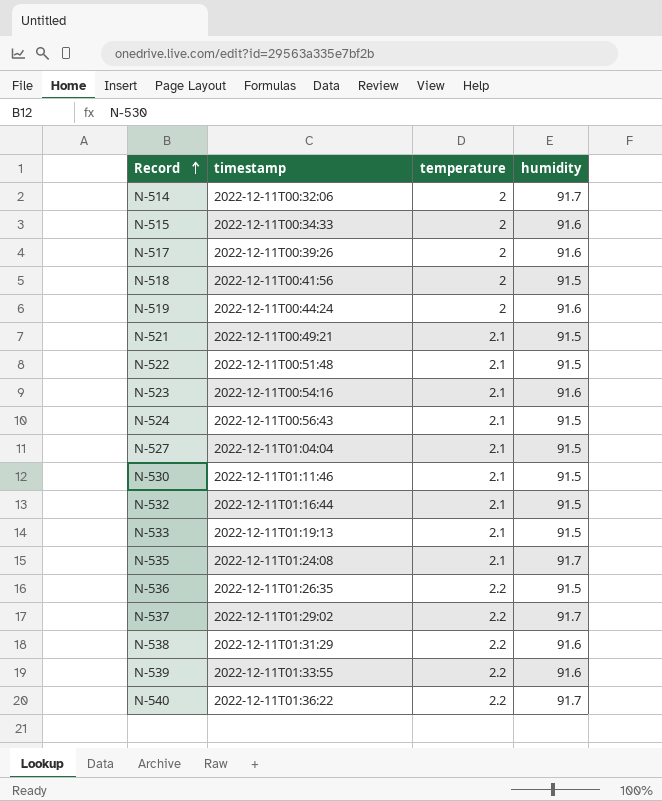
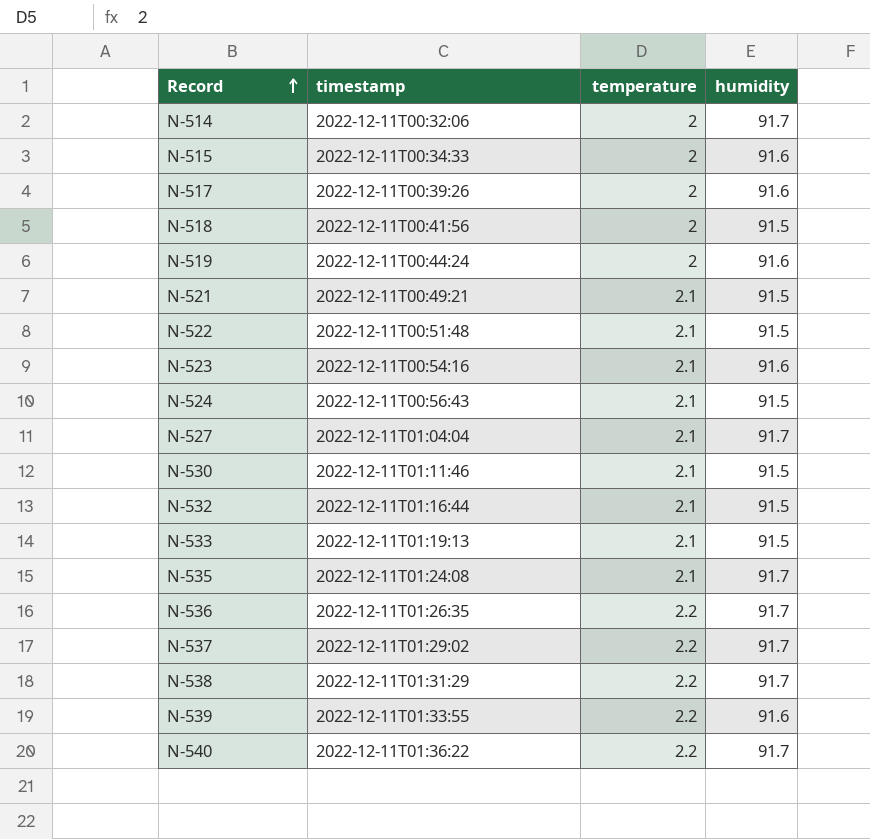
N-527 | humidity: 91.5 -> 91.7
N-536 | humidity: 91.5 -> 91.7
N-538 | humidity: 91.6 -> 91.7

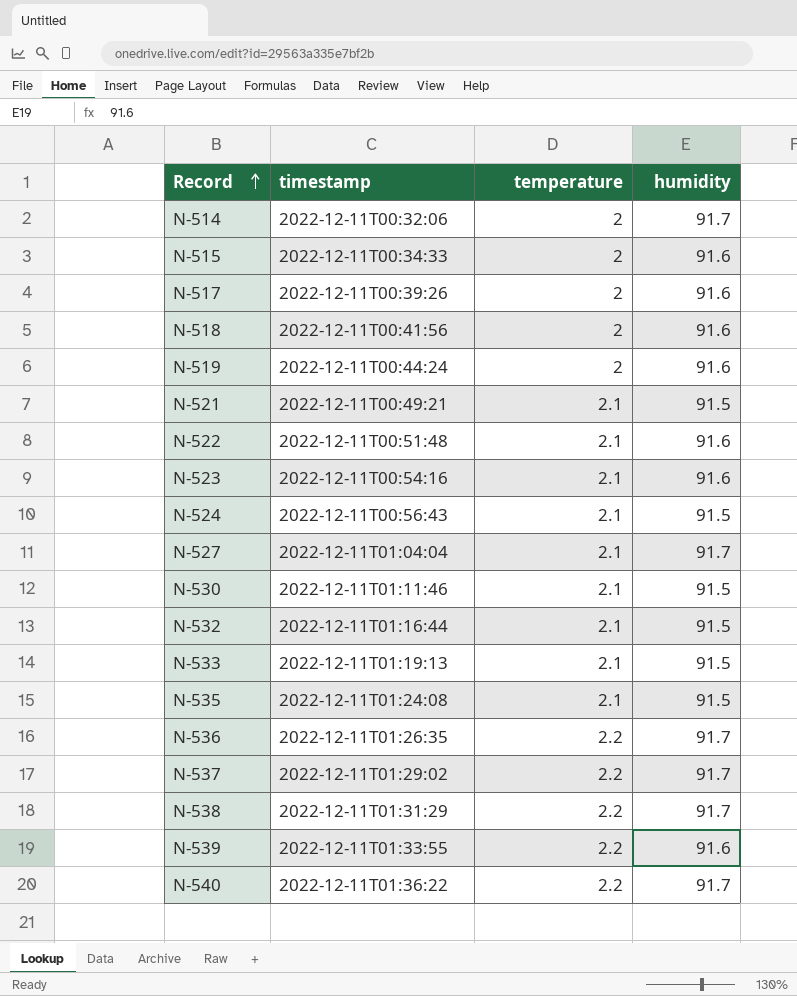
N-518 | humidity: 91.5 -> 91.6
N-522 | humidity: 91.5 -> 91.6
N-535 | humidity: 91.7 -> 91.5

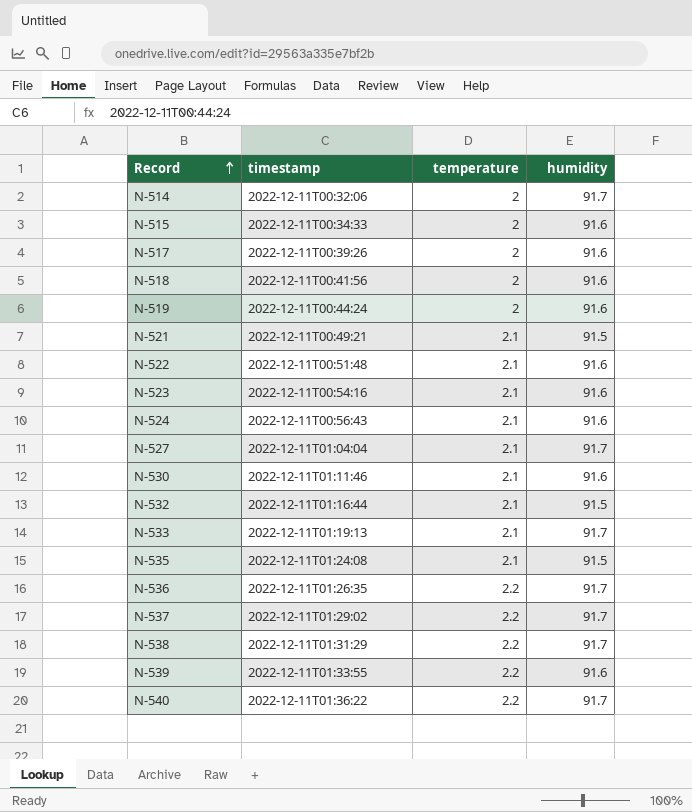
N-524 | humidity: 91.5 -> 91.6
N-530 | humidity: 91.5 -> 91.6
N-533 | humidity: 91.5 -> 91.7

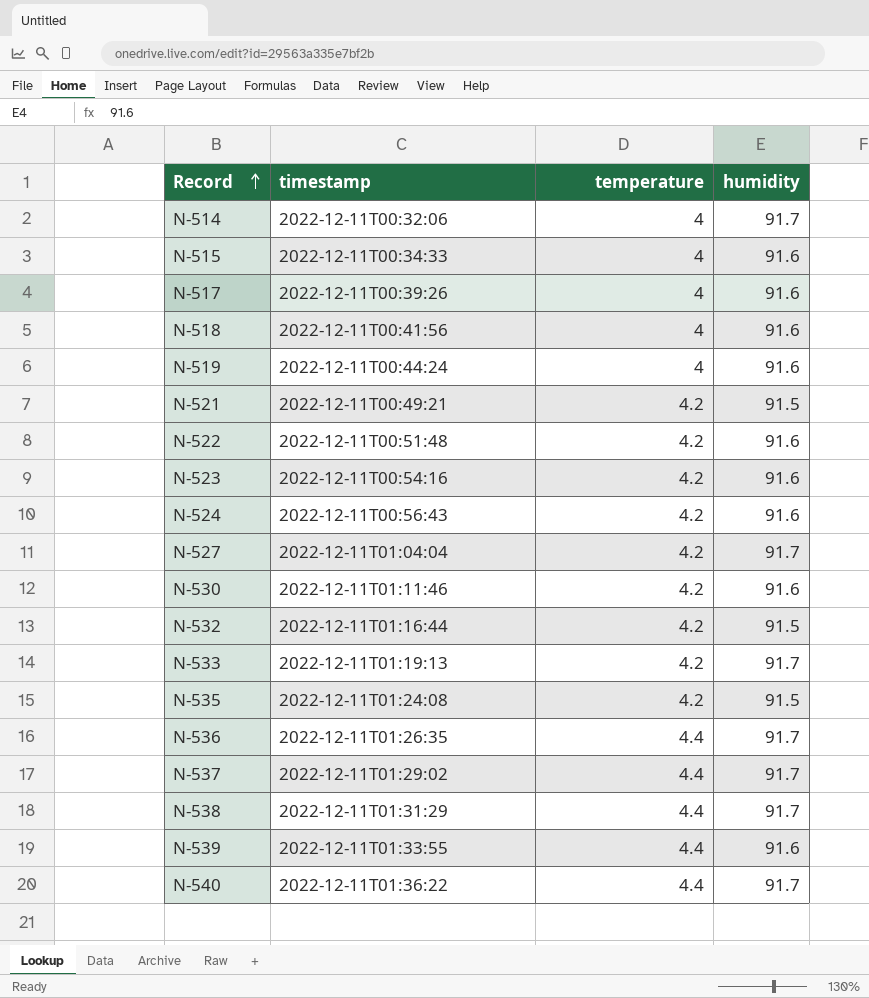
N-514 | temperature: 2 -> 4
N-515 | temperature: 2 -> 4
N-517 | temperature: 2 -> 4
N-518 | temperature: 2 -> 4
N-519 | temperature: 2 -> 4
N-521 | temperature: 2.1 -> 4.2
N-522 | temperature: 2.1 -> 4.2
N-523 | temperature: 2.1 -> 4.2
N-524 | temperature: 2.1 -> 4.2
N-527 | temperature: 2.1 -> 4.2
N-530 | temperature: 2.1 -> 4.2
N-532 | temperature: 2.1 -> 4.2
N-533 | temperature: 2.1 -> 4.2
N-535 | temperature: 2.1 -> 4.2
N-536 | temperature: 2.2 -> 4.4
N-537 | temperature: 2.2 -> 4.4
N-538 | temperature: 2.2 -> 4.4
N-539 | temperature: 2.2 -> 4.4
N-540 | temperature: 2.2 -> 4.4

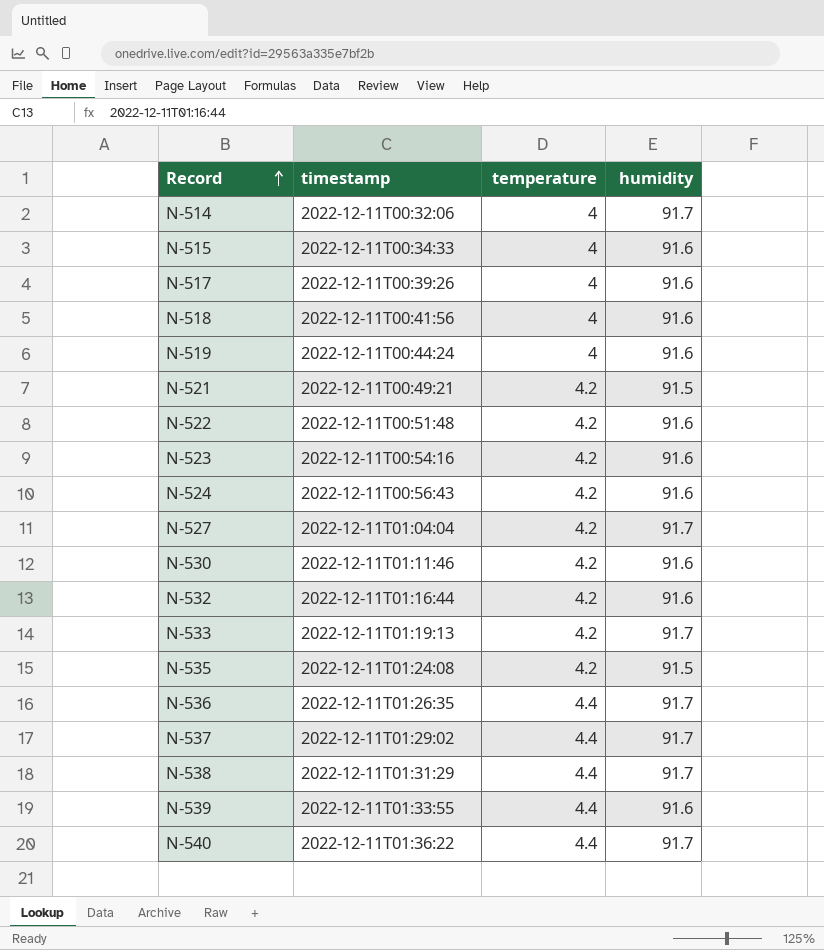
N-532 | humidity: 91.5 -> 91.6

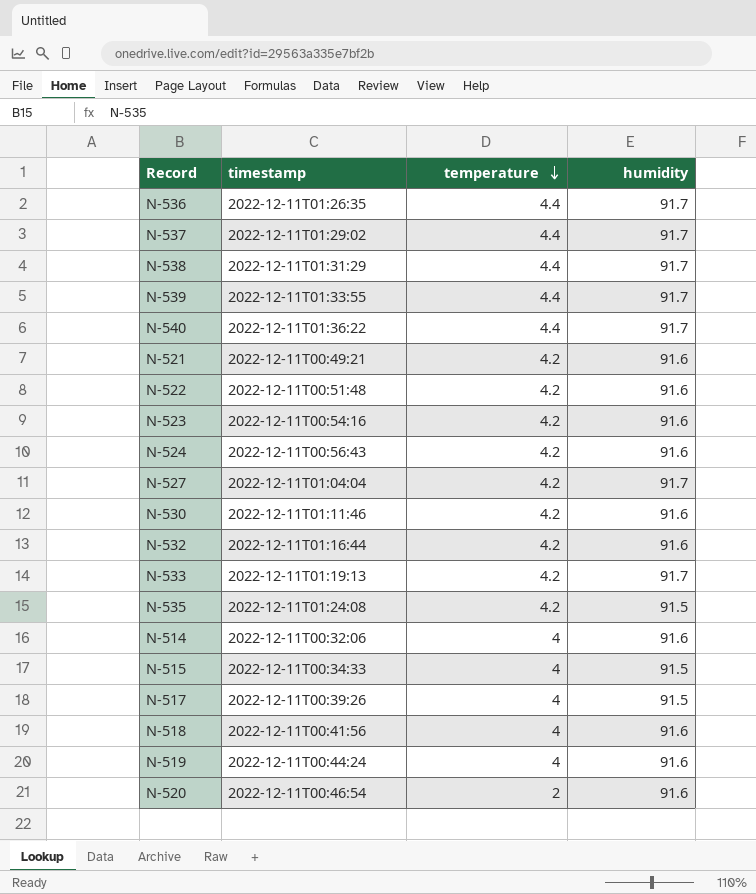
row order: Record ascending -> temperature descending
N-539 | humidity: 91.6 -> 91.7
N-521 | humidity: 91.5 -> 91.6
N-514 | humidity: 91.7 -> 91.6
N-515 | humidity: 91.6 -> 91.5
N-517 | humidity: 91.6 -> 91.5
row N-520: none -> 2022-12-11T00:46:54 | 2 | 91.6

